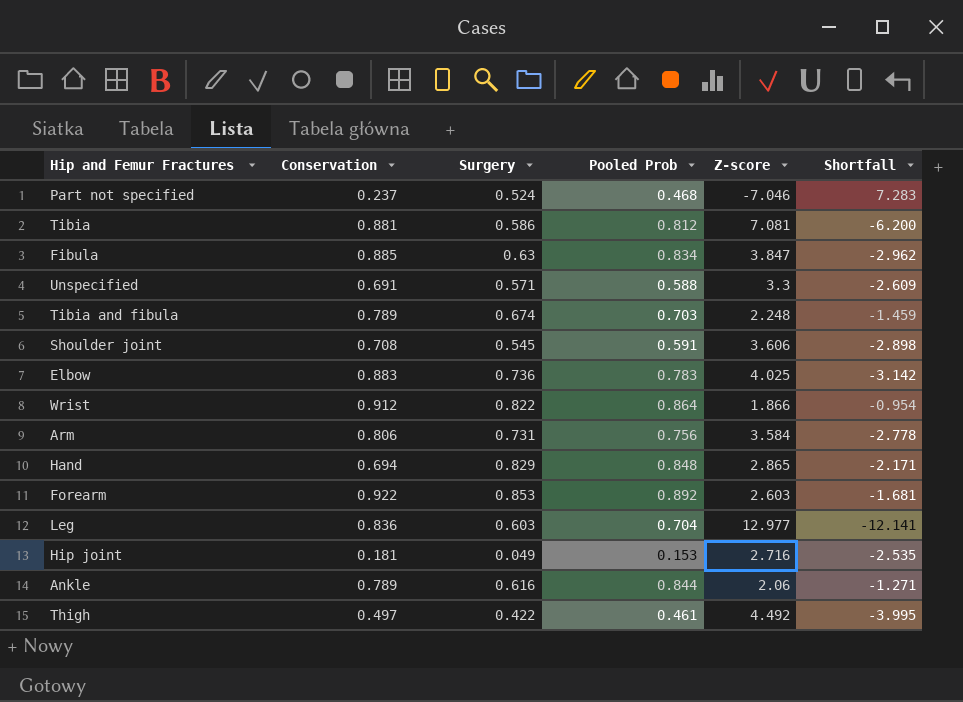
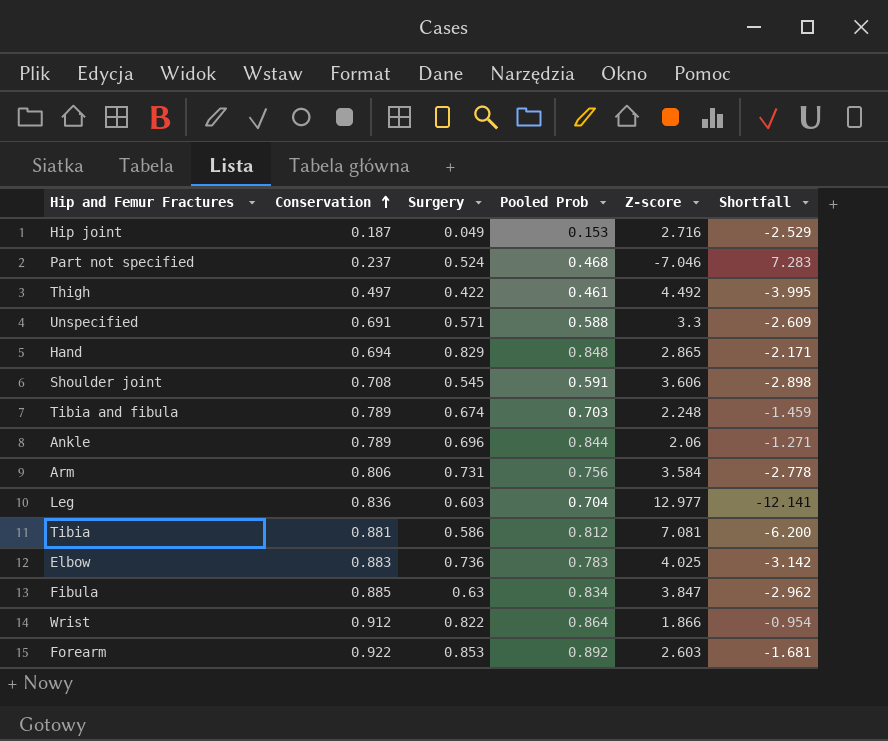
row order: none -> Conservation ascending
Hip joint | Conservation: 0.181 -> 0.187
Hip joint | Shortfall: -2.535 -> -2.529
Ankle | Surgery: 0.616 -> 0.696

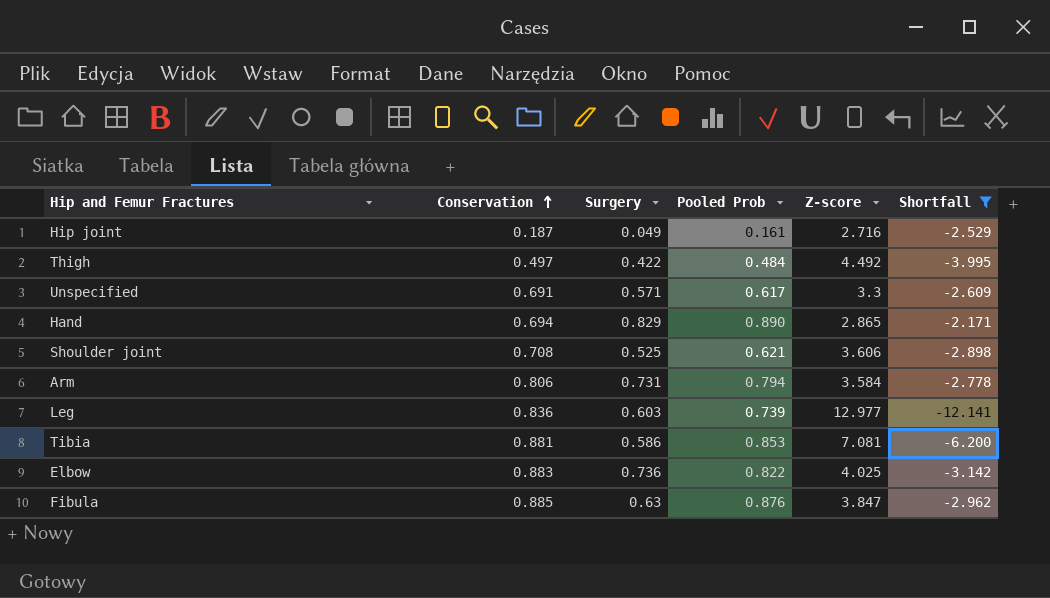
filter: none -> Shortfall <= -2.171
Hip joint | Pooled Prob: 0.153 -> 0.161
Thigh | Pooled Prob: 0.461 -> 0.484
Unspecified | Pooled Prob: 0.588 -> 0.617
Hand | Pooled Prob: 0.848 -> 0.890
Shoulder joint | Surgery: 0.545 -> 0.525
Shoulder joint | Pooled Prob: 0.591 -> 0.621
Arm | Pooled Prob: 0.756 -> 0.794
Leg | Pooled Prob: 0.704 -> 0.739
Tibia | Pooled Prob: 0.812 -> 0.853
Elbow | Pooled Prob: 0.783 -> 0.822
Fibula | Pooled Prob: 0.834 -> 0.876

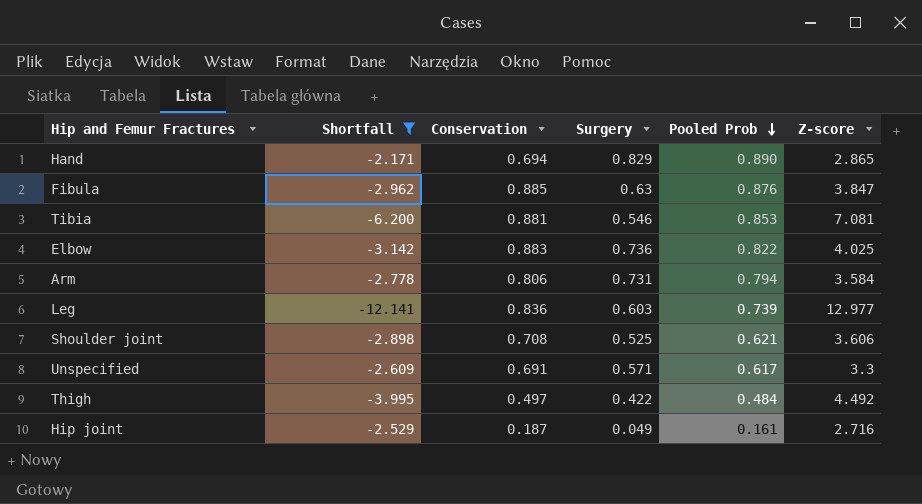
row order: Conservation ascending -> Pooled Prob descending
column Shortfall | position: 6 -> 2
Tibia | Surgery: 0.586 -> 0.546

